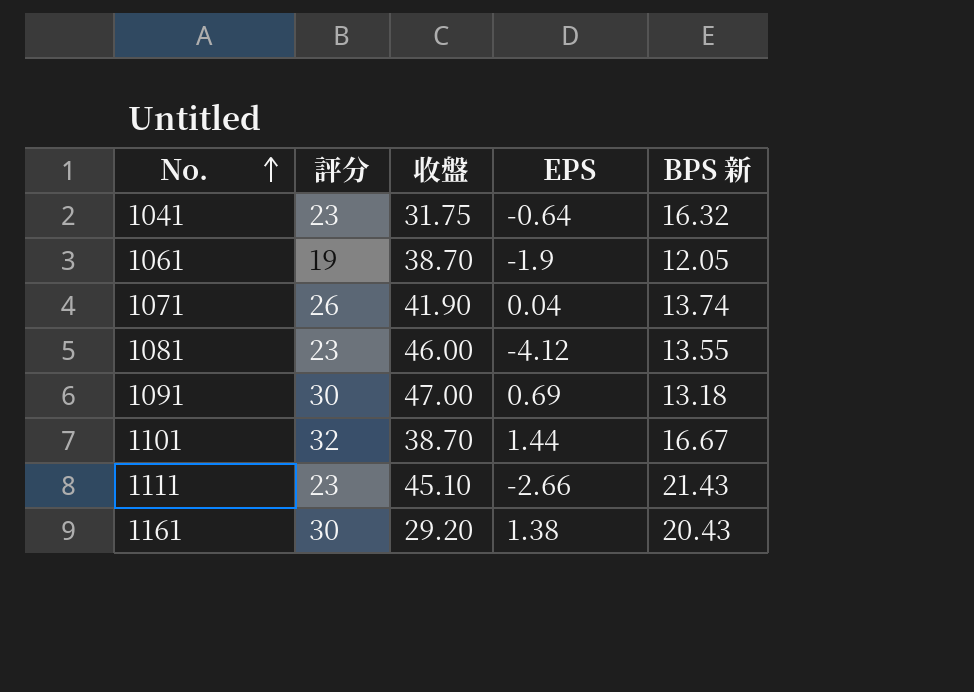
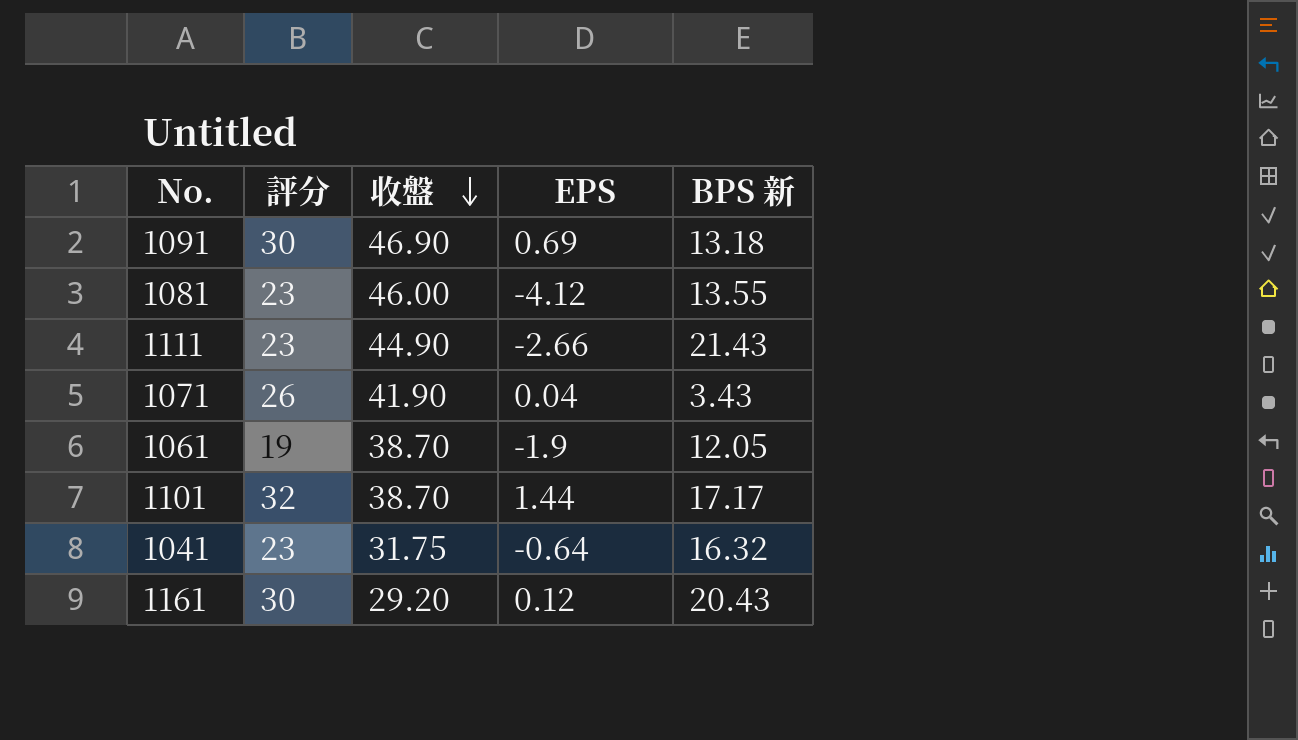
row order: No. ascending -> 收盤 descending
1091 | 收盤: 47.00 -> 46.90
1111 | 收盤: 45.10 -> 44.90
1071 | BPS 新: 13.74 -> 3.43
1101 | BPS 新: 16.67 -> 17.17
1161 | EPS: 1.38 -> 0.12

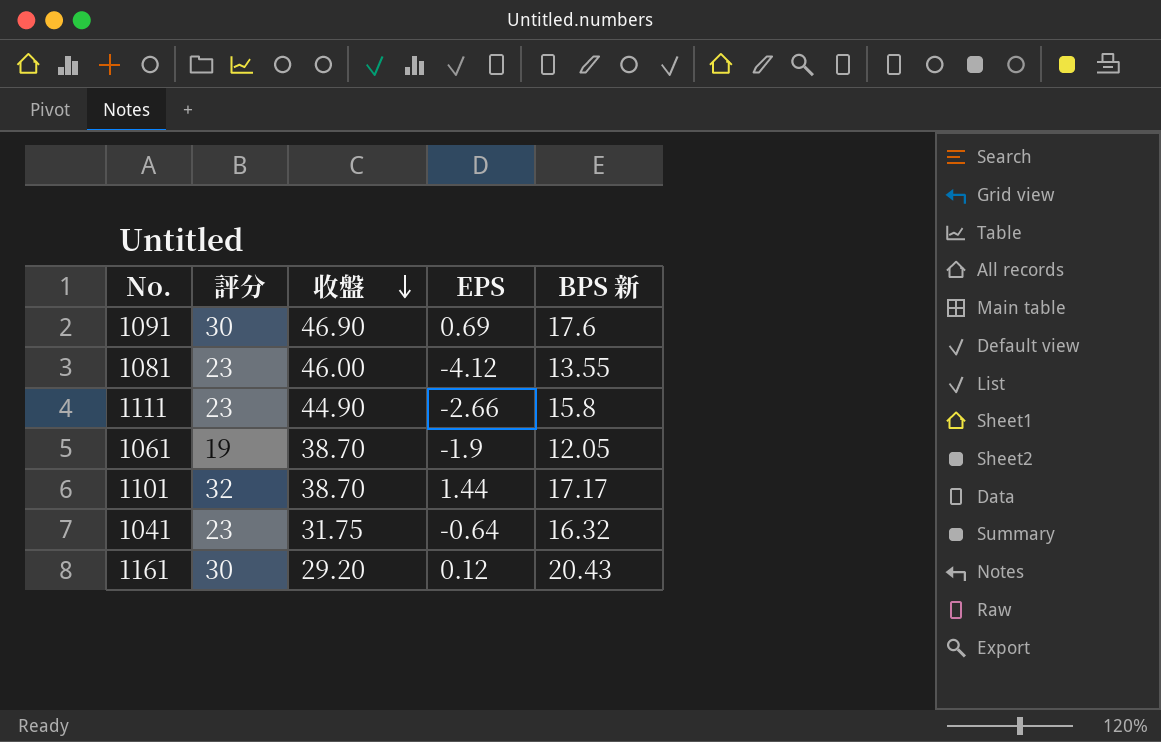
row 1071: 26 | 41.90 | 0.04 | 3.43 -> none
1091 | BPS 新: 13.18 -> 17.6
1111 | BPS 新: 21.43 -> 15.8

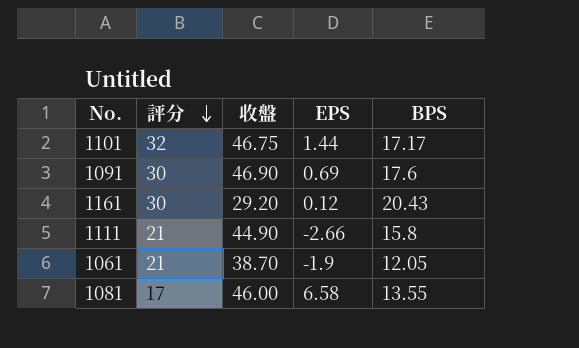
row order: 收盤 descending -> 評分 descending
column name: BPS 新 -> BPS
row 1041: 23 | 31.75 | -0.64 | 16.32 -> none
1101 | 收盤: 38.70 -> 46.75
1111 | 評分: 23 -> 21
1061 | 評分: 19 -> 21
1081 | 評分: 23 -> 17
1081 | EPS: -4.12 -> 6.58

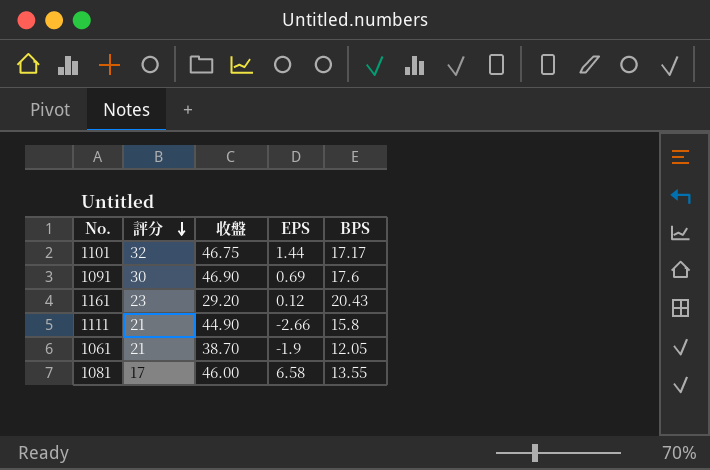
1161 | 評分: 30 -> 23

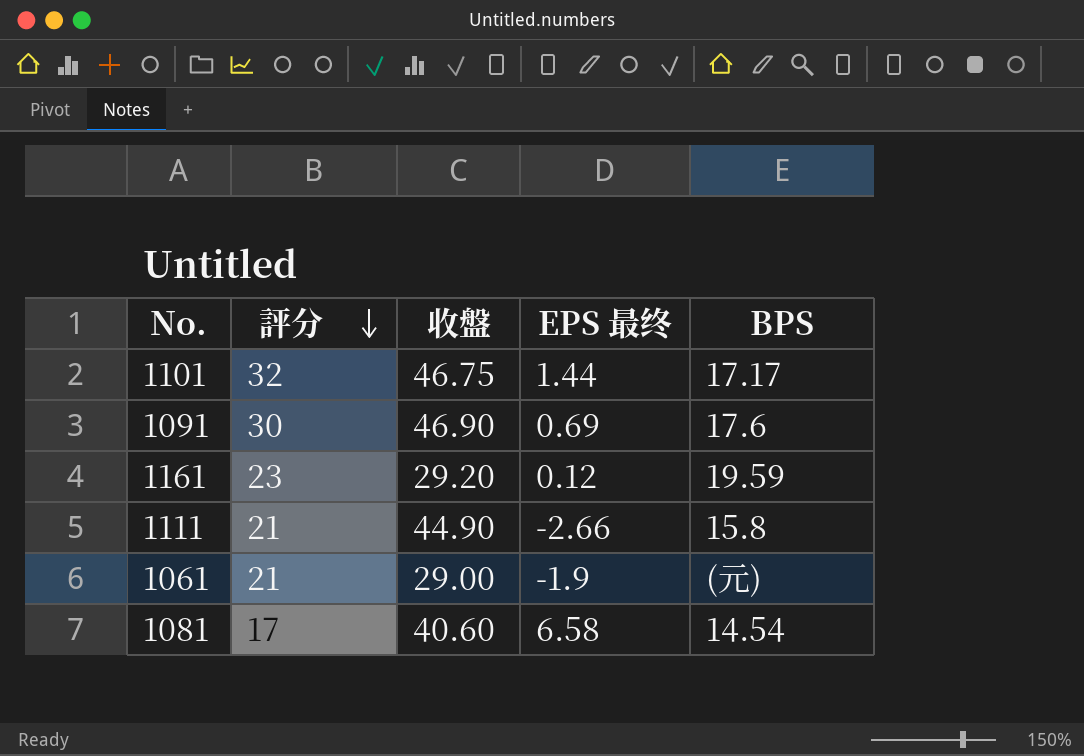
column name: EPS -> EPS 最终
1161 | BPS: 20.43 -> 19.59
1061 | 收盤: 38.70 -> 29.00
1061 | BPS: 12.05 -> (元)
1081 | 收盤: 46.00 -> 40.60
1081 | BPS: 13.55 -> 14.54

